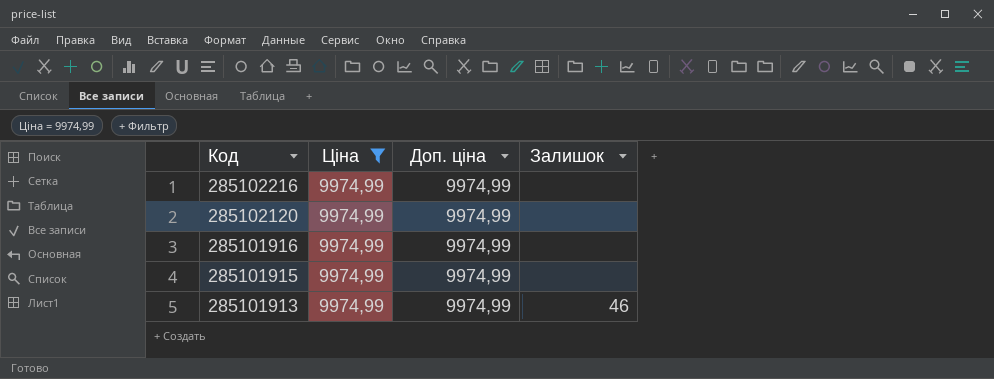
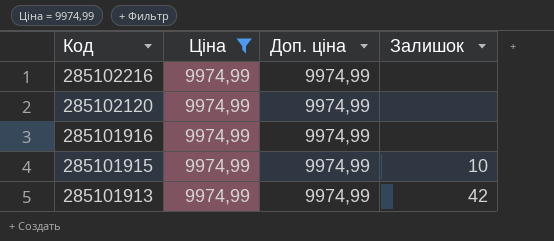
285101915 | Залишок: none -> 10
285101913 | Залишок: 46 -> 42

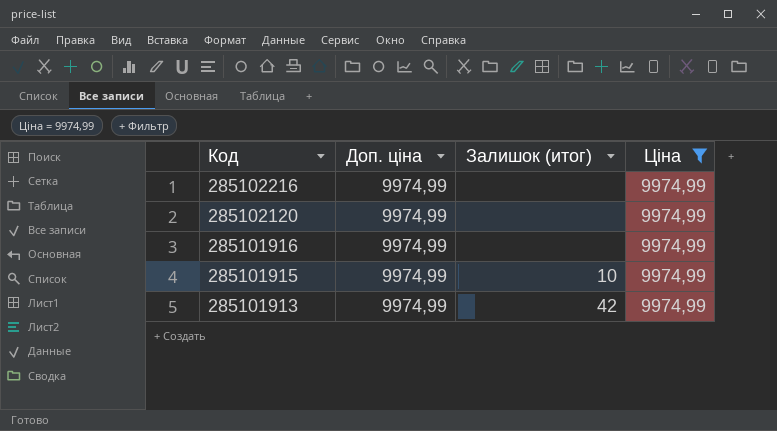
column name: Залишок -> Залишок (итог)
column Ціна | position: 2 -> 4

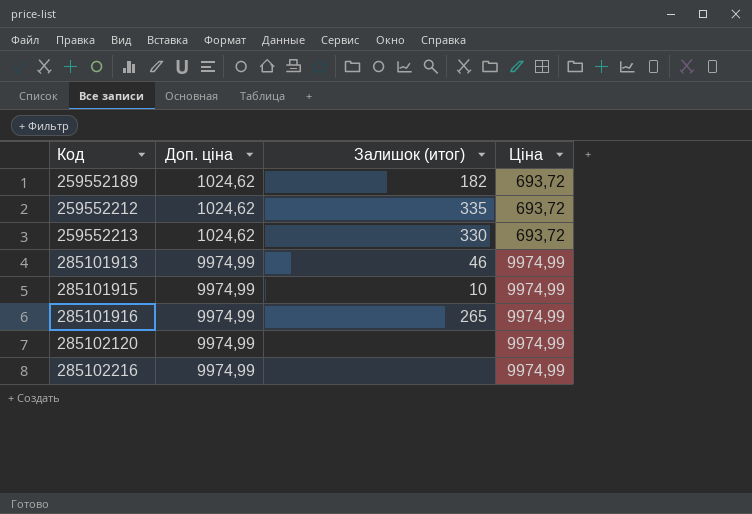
filter: Ціна = 9974,99 -> none
row order: Код descending -> Код ascending
285101913 | Залишок (итог): 42 -> 46
285101916 | Залишок (итог): none -> 265

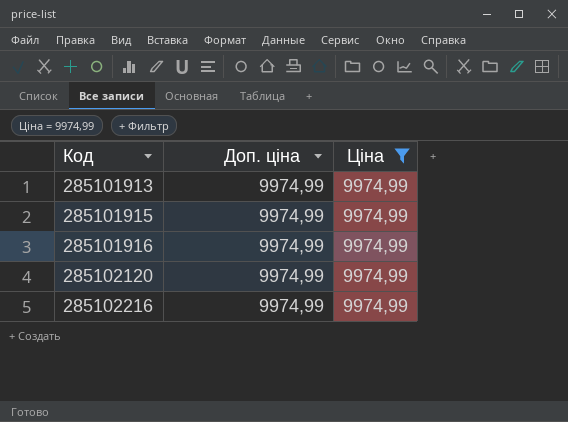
filter: none -> Ціна = 9974,99
column Залишок (итог) | position: 3 -> none

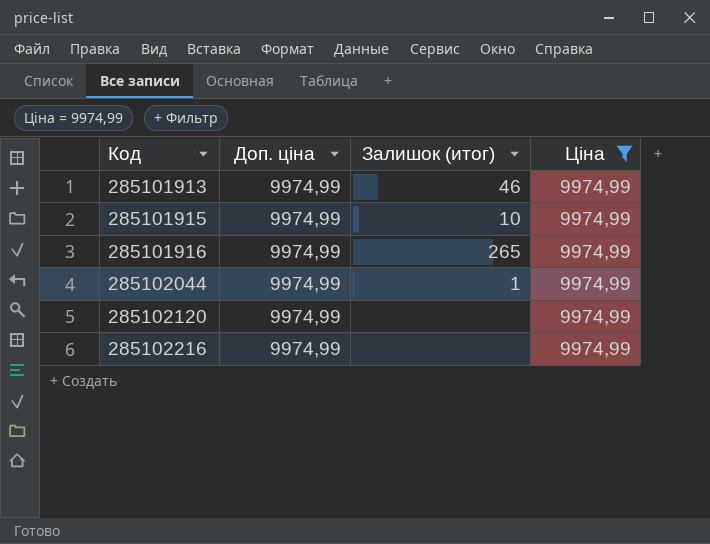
column Залишок (итог) | position: none -> 3
row 285102044: none -> 9974,99 | 1 | 9974,99

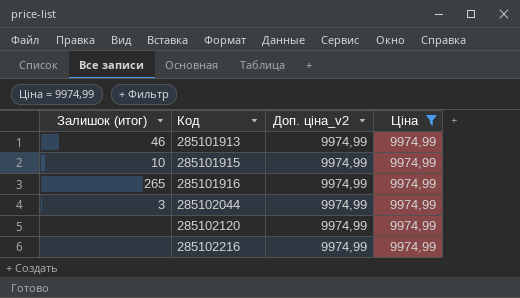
column Залишок (итог) | position: 3 -> 1
column name: Доп. ціна -> Доп. ціна_v2
285102044 | Залишок (итог): 1 -> 3

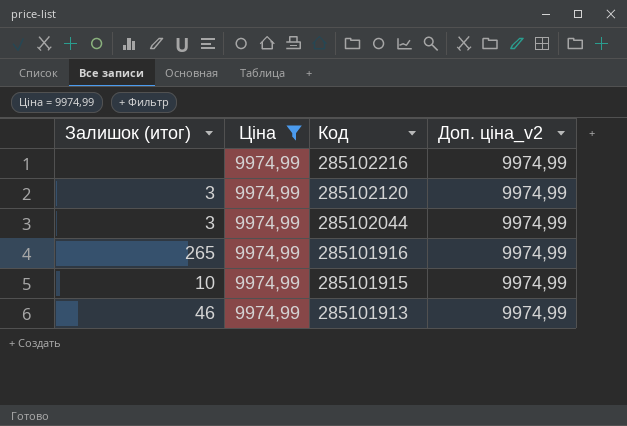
row order: Код ascending -> Код descending
column Ціна | position: 4 -> 2
285102120 | Залишок (итог): none -> 3

